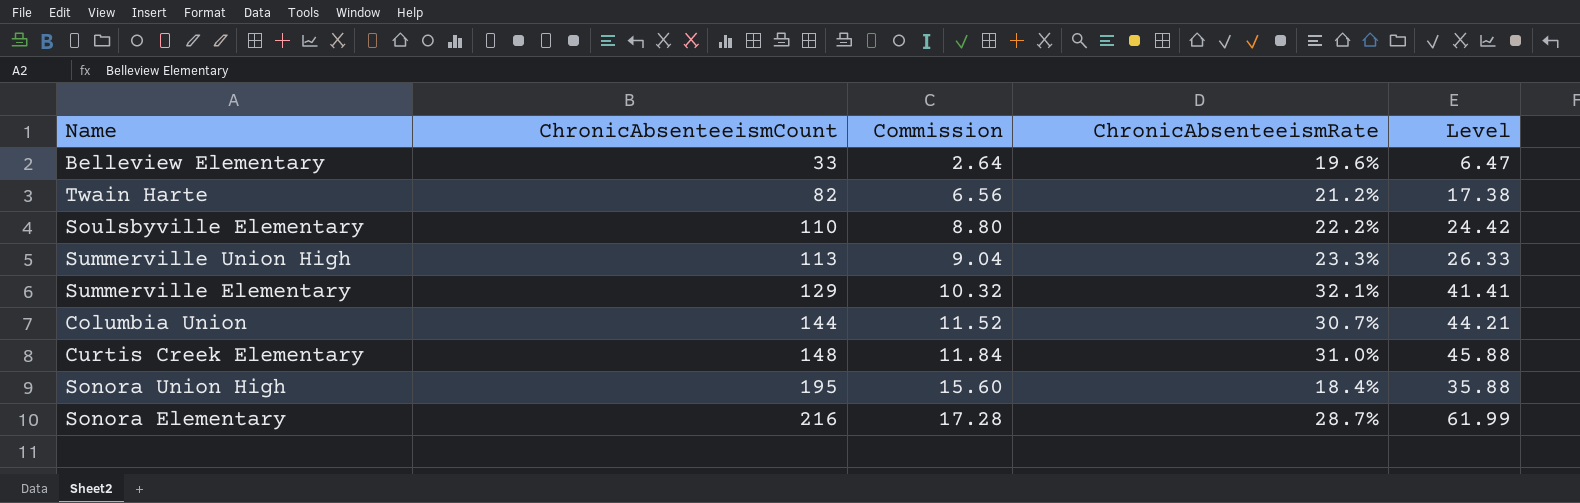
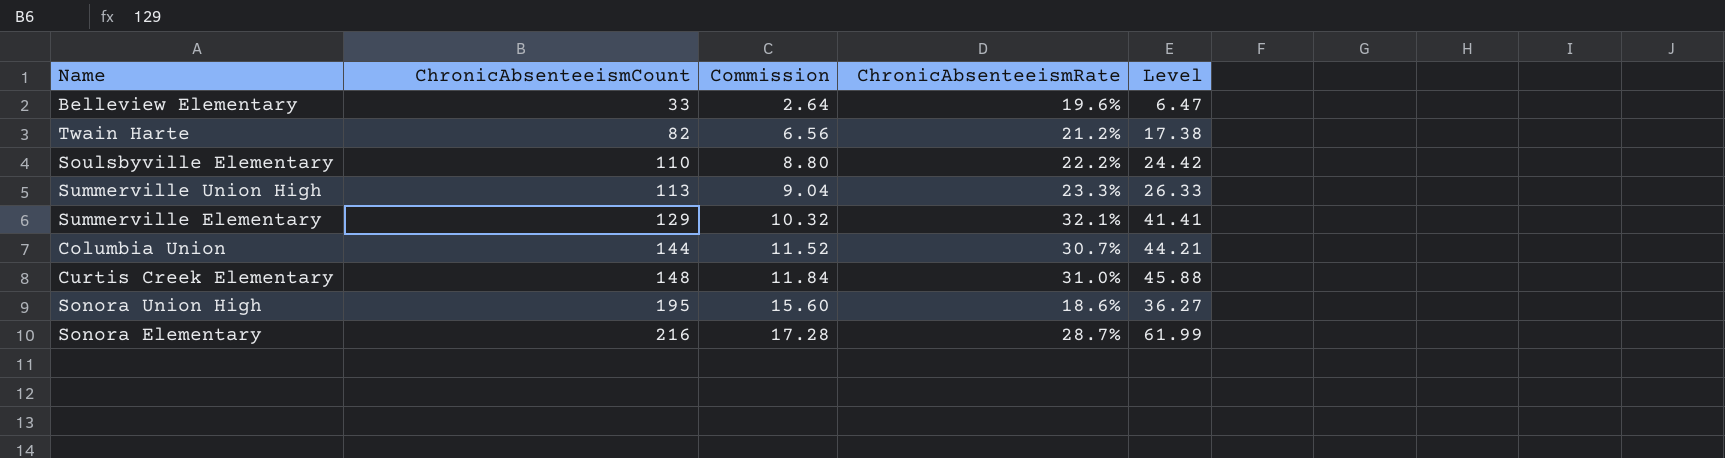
Sonora Union High | ChronicAbsenteeismRate: 18.4% -> 18.6%
Sonora Union High | Level: 35.88 -> 36.27

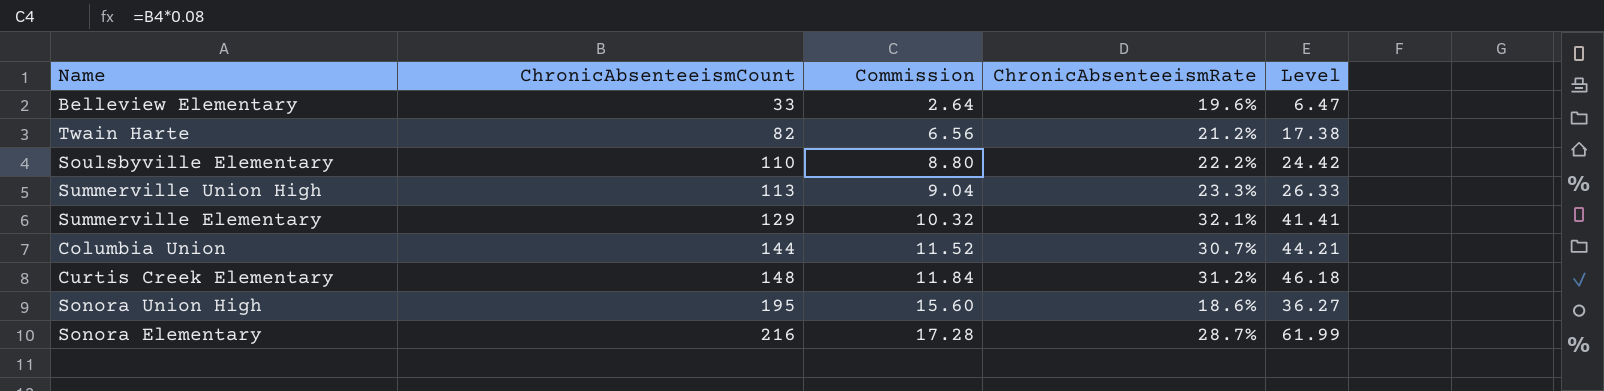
Curtis Creek Elementary | ChronicAbsenteeismRate: 31.0% -> 31.2%
Curtis Creek Elementary | Level: 45.88 -> 46.18

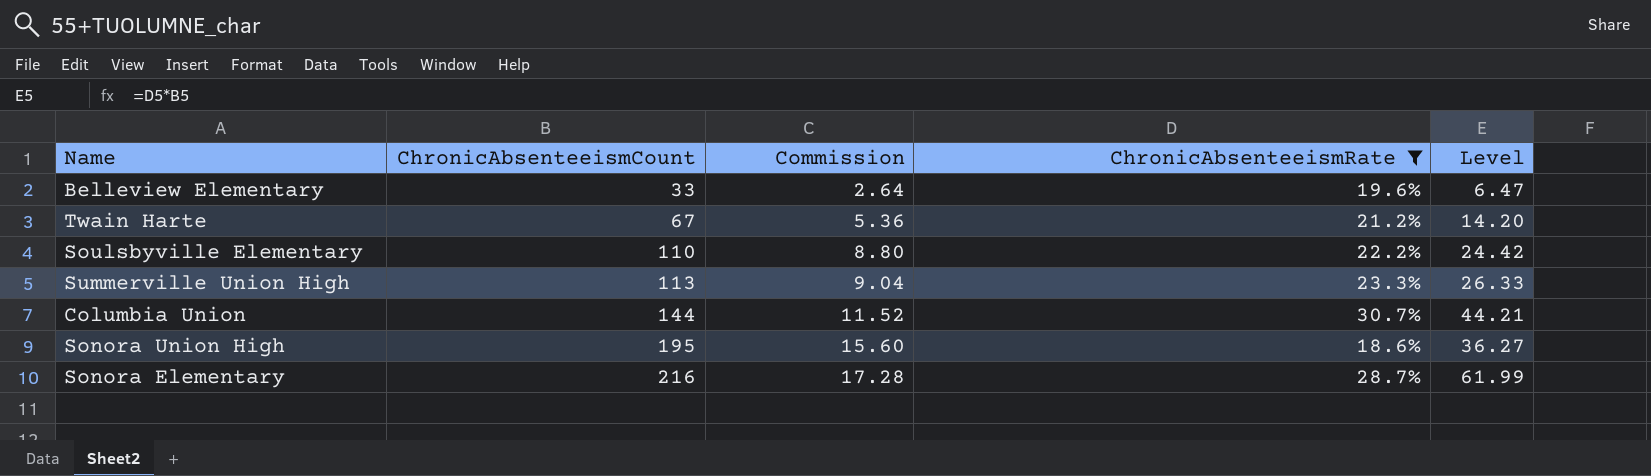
filter: none -> ChronicAbsenteeismRate <= 30.7%
Twain Harte | ChronicAbsenteeismCount: 82 -> 67
Twain Harte | Commission: 6.56 -> 5.36
Twain Harte | Level: 17.38 -> 14.20

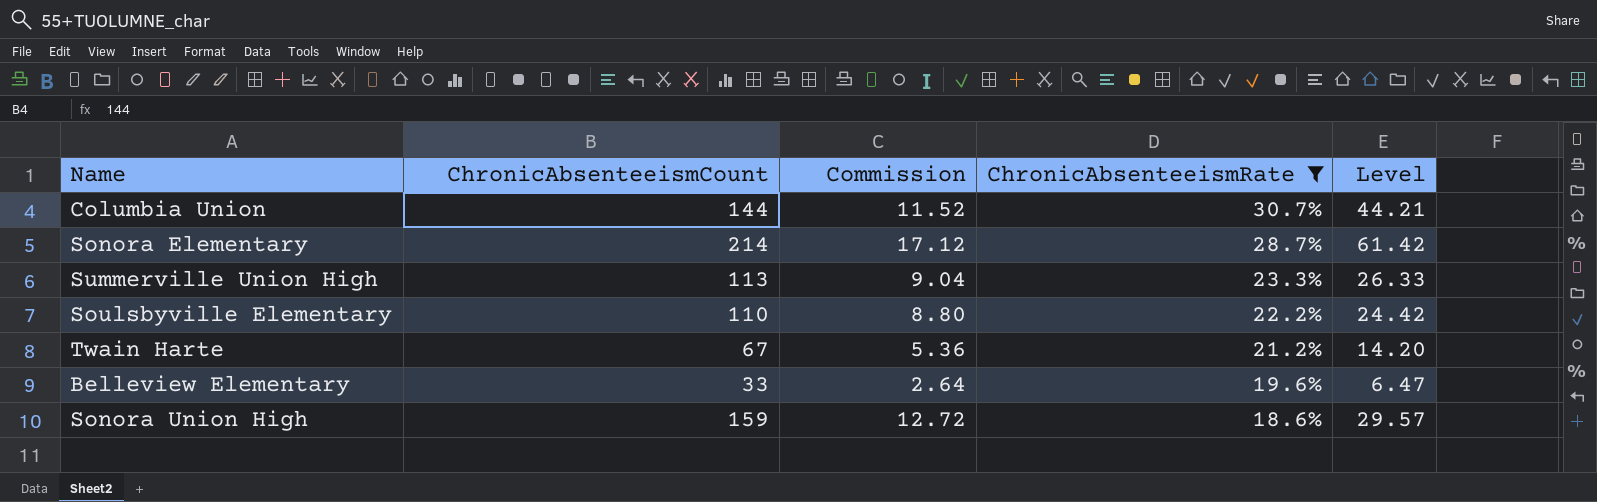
row order: ChronicAbsenteeismCount ascending -> ChronicAbsenteeismRate descending
Sonora Elementary | ChronicAbsenteeismCount: 216 -> 214
Sonora Elementary | Commission: 17.28 -> 17.12
Sonora Elementary | Level: 61.99 -> 61.42
Sonora Union High | ChronicAbsenteeismCount: 195 -> 159
Sonora Union High | Commission: 15.60 -> 12.72
Sonora Union High | Level: 36.27 -> 29.57

